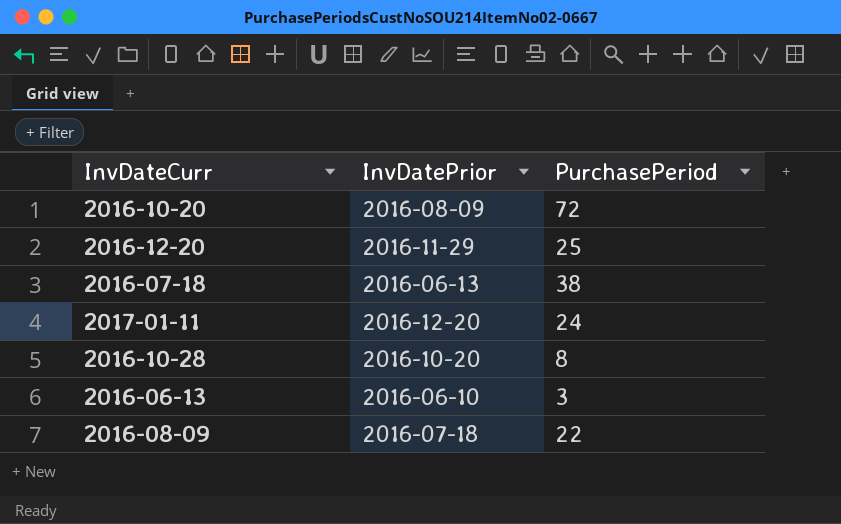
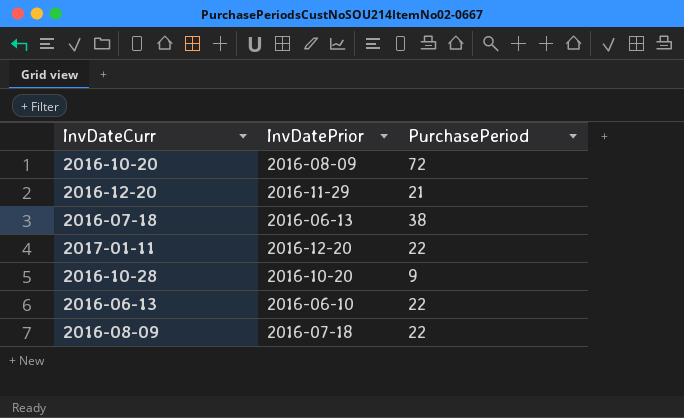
2016-12-20 | PurchasePeriod: 25 -> 21
2017-01-11 | PurchasePeriod: 24 -> 22
2016-10-28 | PurchasePeriod: 8 -> 9
2016-06-13 | PurchasePeriod: 3 -> 22

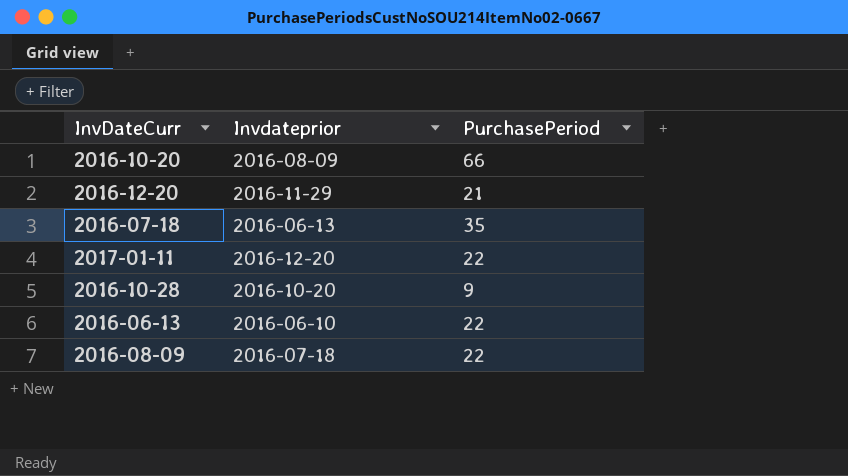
column name: InvDatePrior -> Invdateprior
2016-10-20 | PurchasePeriod: 72 -> 66
2016-07-18 | PurchasePeriod: 38 -> 35

